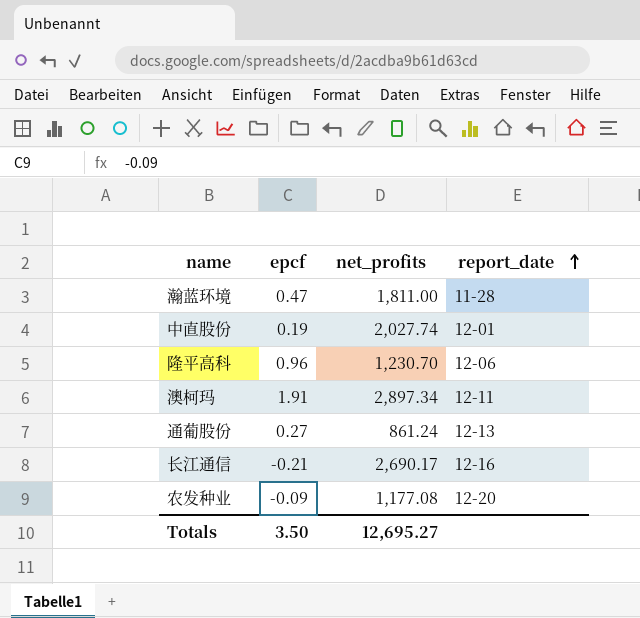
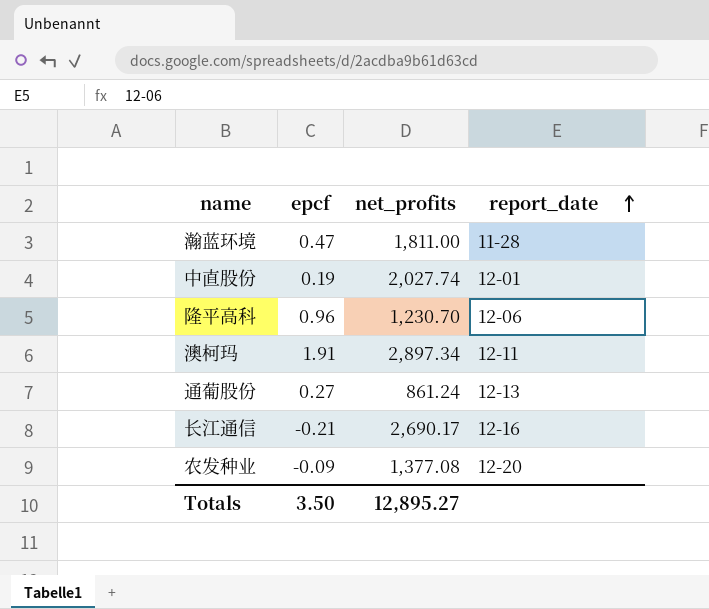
农发种业 | net_profits: 1,177.08 -> 1,377.08
Totals | net_profits: 12,695.27 -> 12,895.27

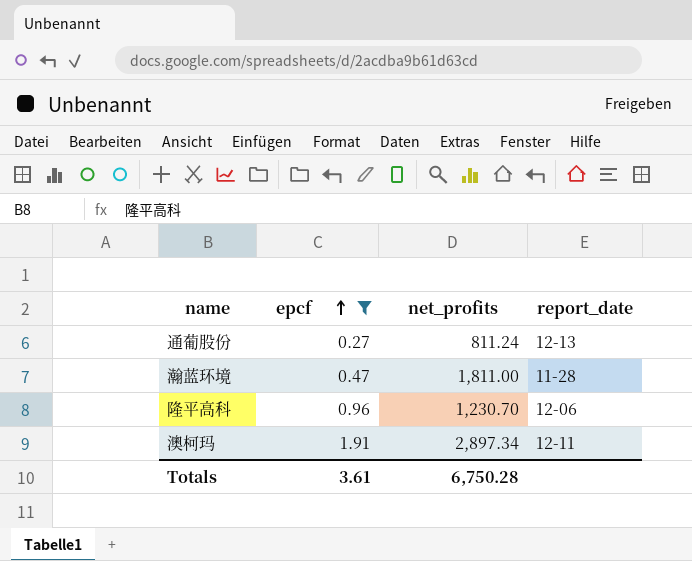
filter: none -> epcf >= 0.27
row order: report_date ascending -> epcf ascending
通葡股份 | net_profits: 861.24 -> 811.24
Totals | epcf: 3.50 -> 3.61
Totals | net_profits: 12,895.27 -> 6,750.28

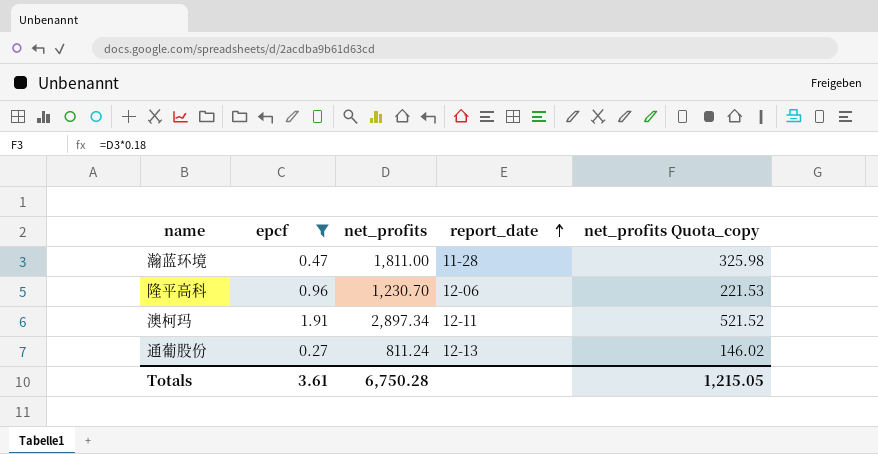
row order: epcf ascending -> report_date ascending
column net_profits Quota_copy | formula: none -> [net_profits] * 0.18

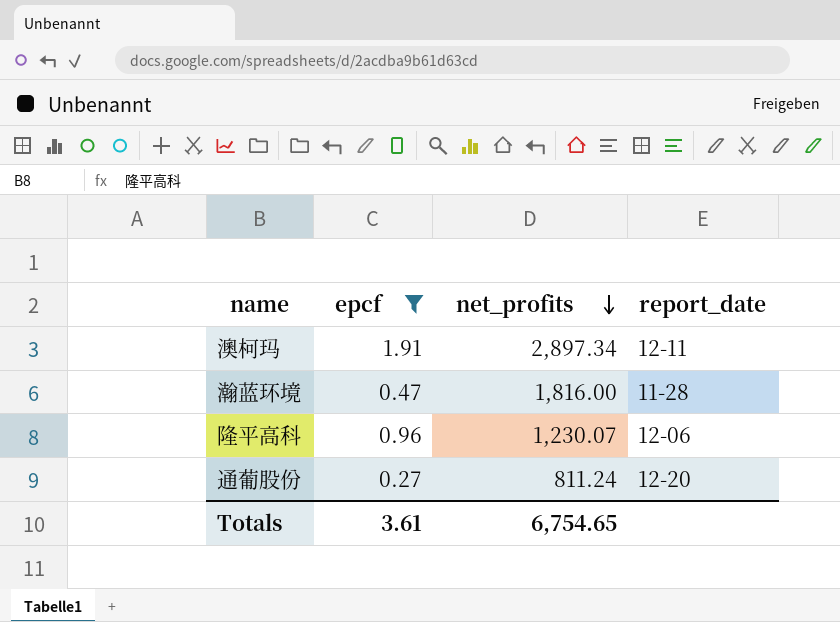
row order: report_date ascending -> net_profits descending
column net_profits Quota_copy | formula: [net_profits] * 0.18 -> none
瀚蓝环境 | net_profits: 1,811.00 -> 1,816.00
隆平高科 | net_profits: 1,230.70 -> 1,230.07
通葡股份 | report_date: 12-13 -> 12-20
Totals | net_profits: 6,750.28 -> 6,754.65

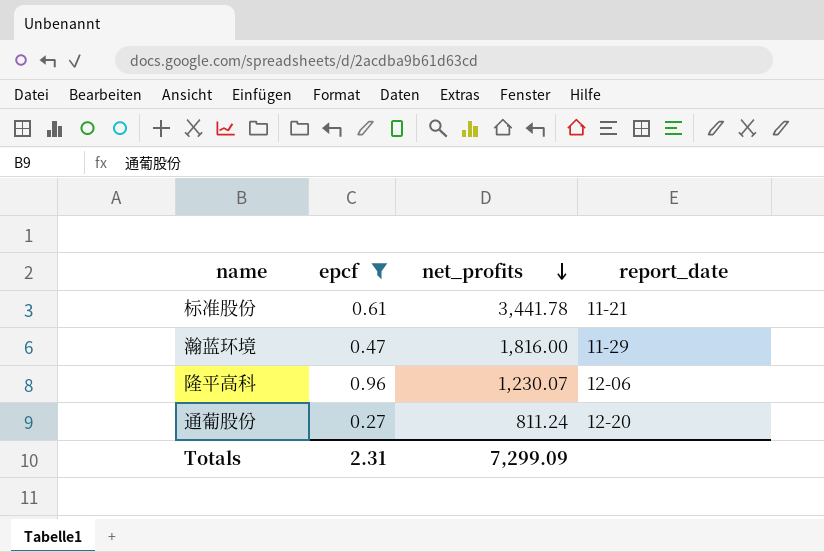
row 澳柯玛: 1.91 | 2,897.34 | 12-11 -> none
row 标准股份: none -> 0.61 | 3,441.78 | 11-21
瀚蓝环境 | report_date: 11-28 -> 11-29
Totals | epcf: 3.61 -> 2.31
Totals | net_profits: 6,754.65 -> 7,299.09

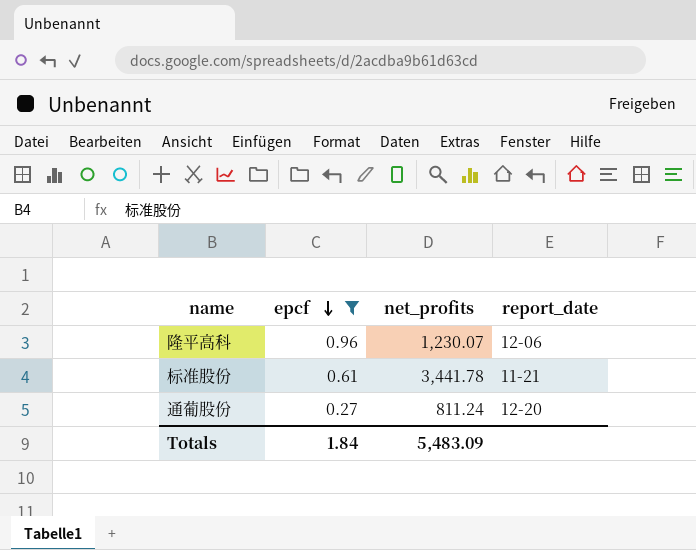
row order: net_profits descending -> epcf descending
row 瀚蓝环境: 0.47 | 1,816.00 | 11-29 -> none
Totals | epcf: 2.31 -> 1.84
Totals | net_profits: 7,299.09 -> 5,483.09

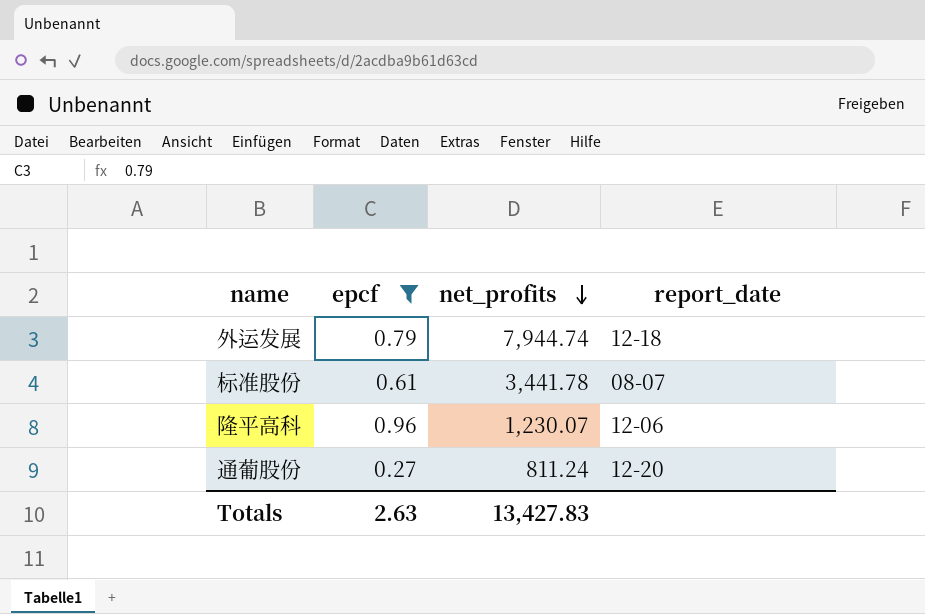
row order: epcf descending -> net_profits descending
row 外运发展: none -> 0.79 | 7,944.74 | 12-18
标准股份 | report_date: 11-21 -> 08-07
Totals | epcf: 1.84 -> 2.63
Totals | net_profits: 5,483.09 -> 13,427.83

